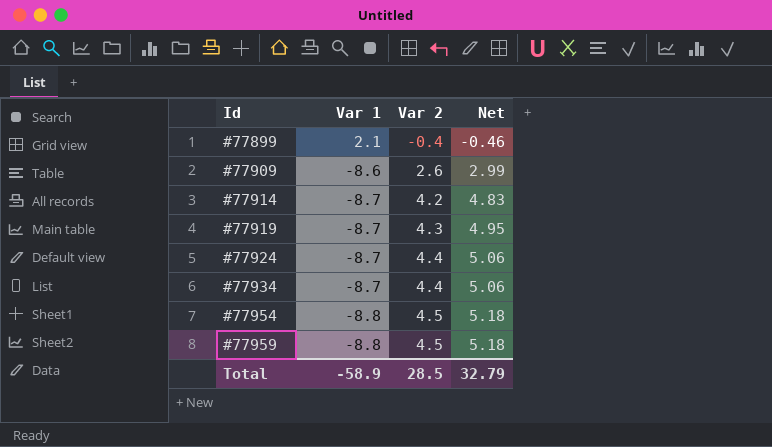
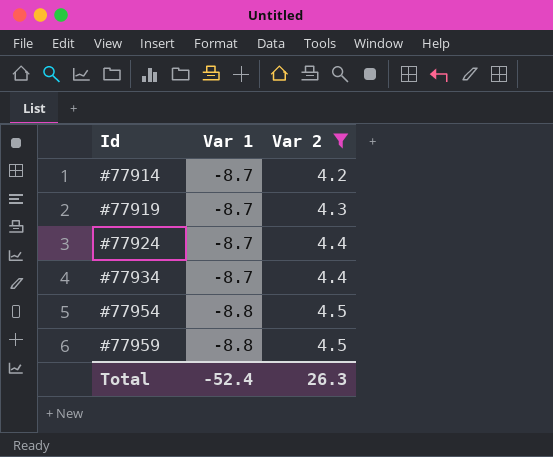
filter: none -> Var 2 >= 4.2
column Net | formula: [Var 2] * 1.15 -> none
Total | Var 1: -58.9 -> -52.4
Total | Var 2: 28.5 -> 26.3

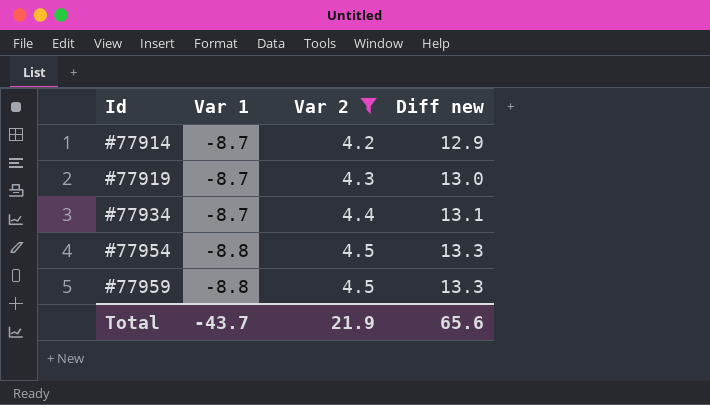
column Diff new | formula: none -> [Var 2] - [Var 1]
row #77924: -8.7 | 4.4 -> none
Total | Var 1: -52.4 -> -43.7
Total | Var 2: 26.3 -> 21.9

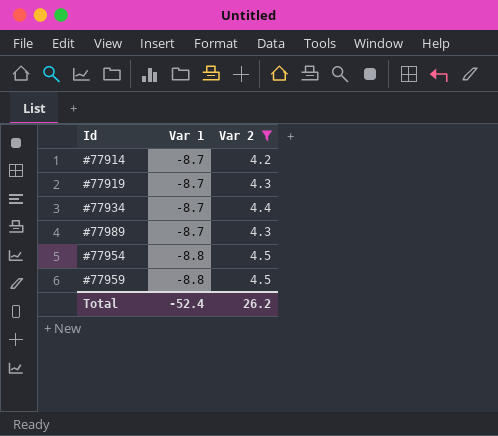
column Diff new | formula: [Var 2] - [Var 1] -> none
row #77989: none -> -8.7 | 4.3
Total | Var 1: -43.7 -> -52.4
Total | Var 2: 21.9 -> 26.2

